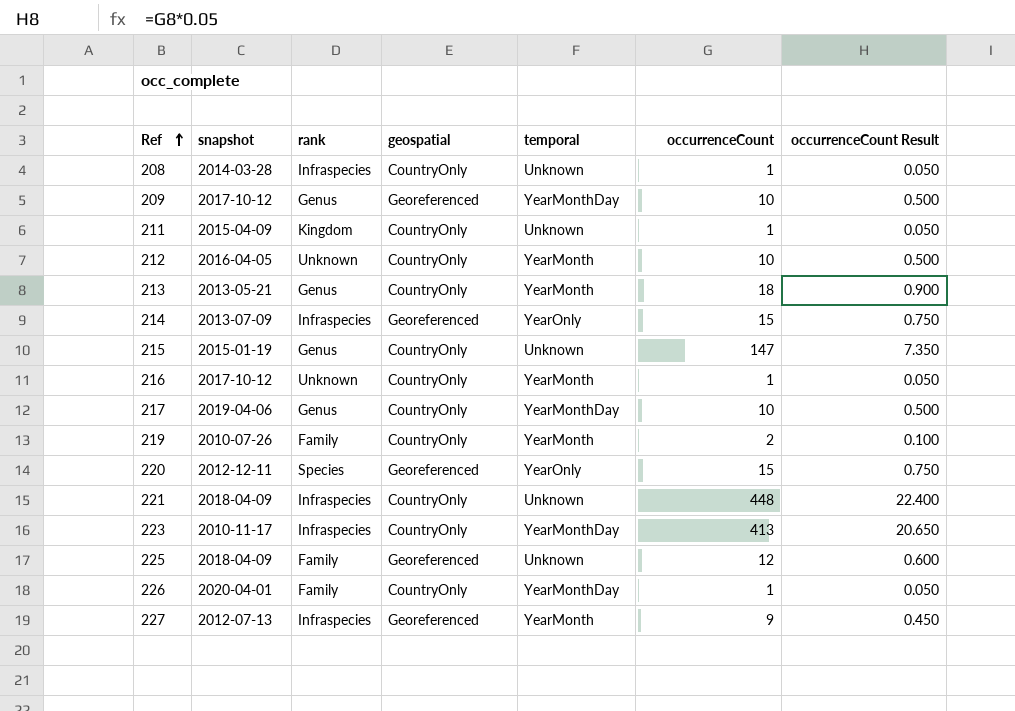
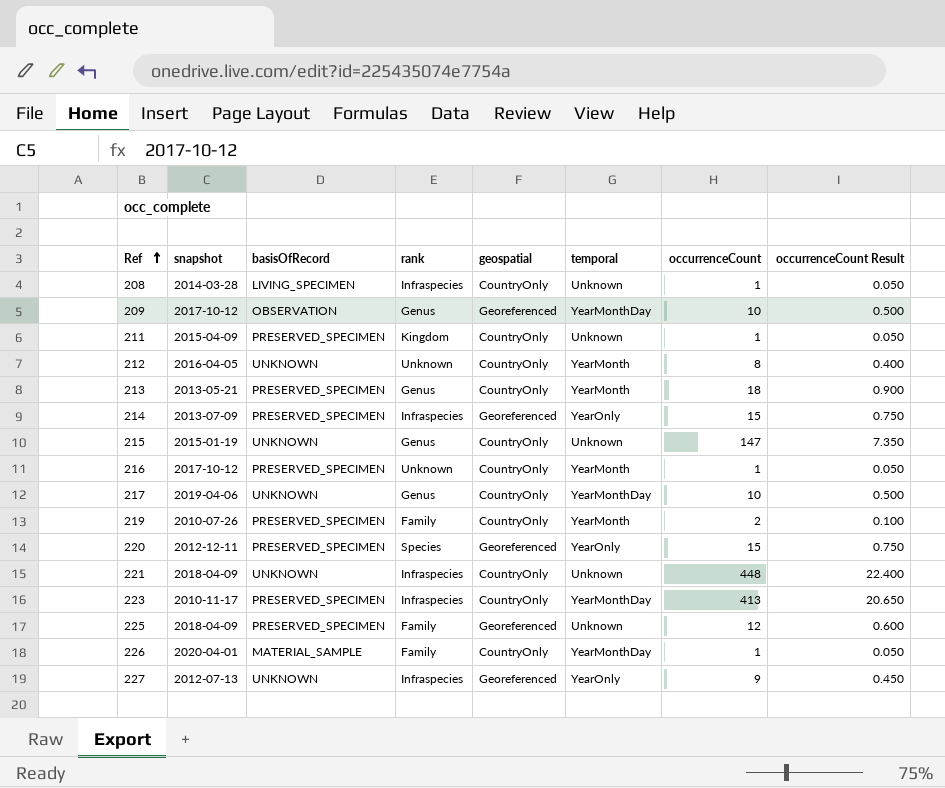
column basisOfRecord | position: none -> 3
212 | occurrenceCount: 10 -> 8
212 | occurrenceCount Result: 0.500 -> 0.400
227 | temporal: YearMonth -> YearOnly

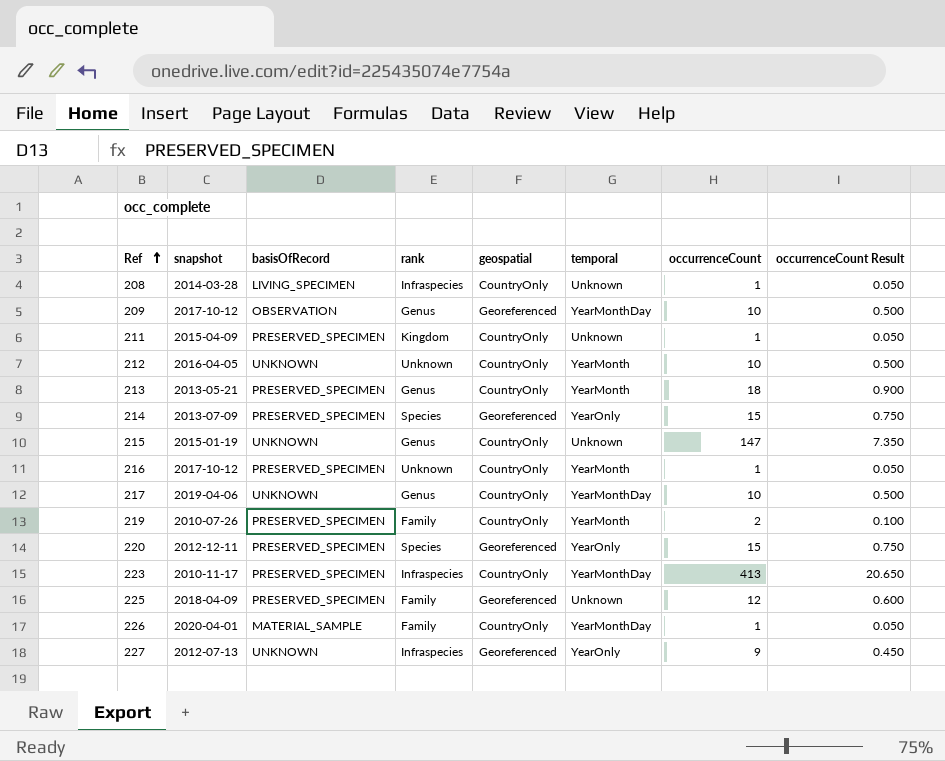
row 221: 2018-04-09 | UNKNOWN | Infraspecies | CountryOnly | Unknown | 448 | 22.400 -> none
212 | occurrenceCount: 8 -> 10
212 | occurrenceCount Result: 0.400 -> 0.500
214 | rank: Infraspecies -> Species

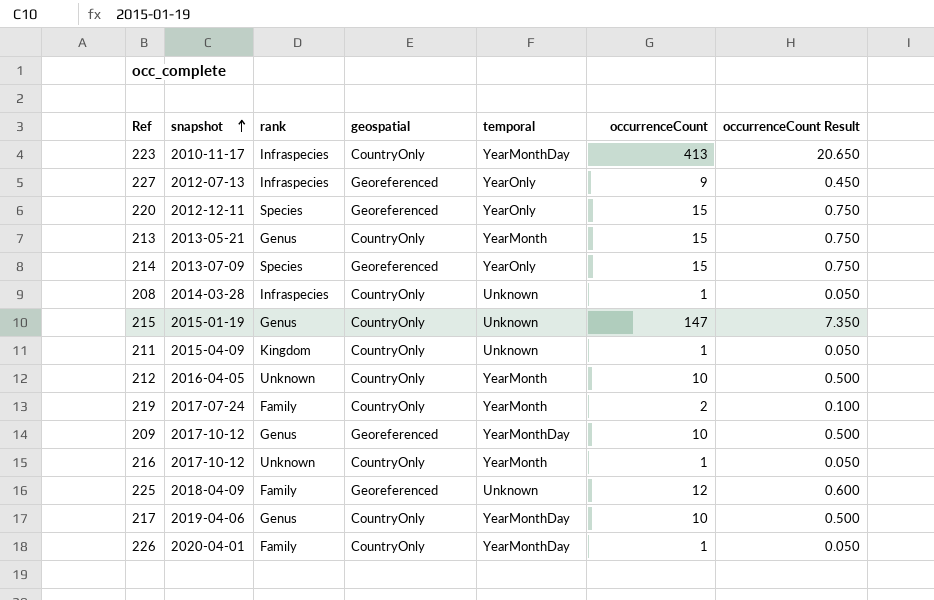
row order: Ref ascending -> snapshot ascending
column basisOfRecord | position: 3 -> none
213 | occurrenceCount: 18 -> 15
213 | occurrenceCount Result: 0.900 -> 0.750
219 | snapshot: 2010-07-26 -> 2017-07-24

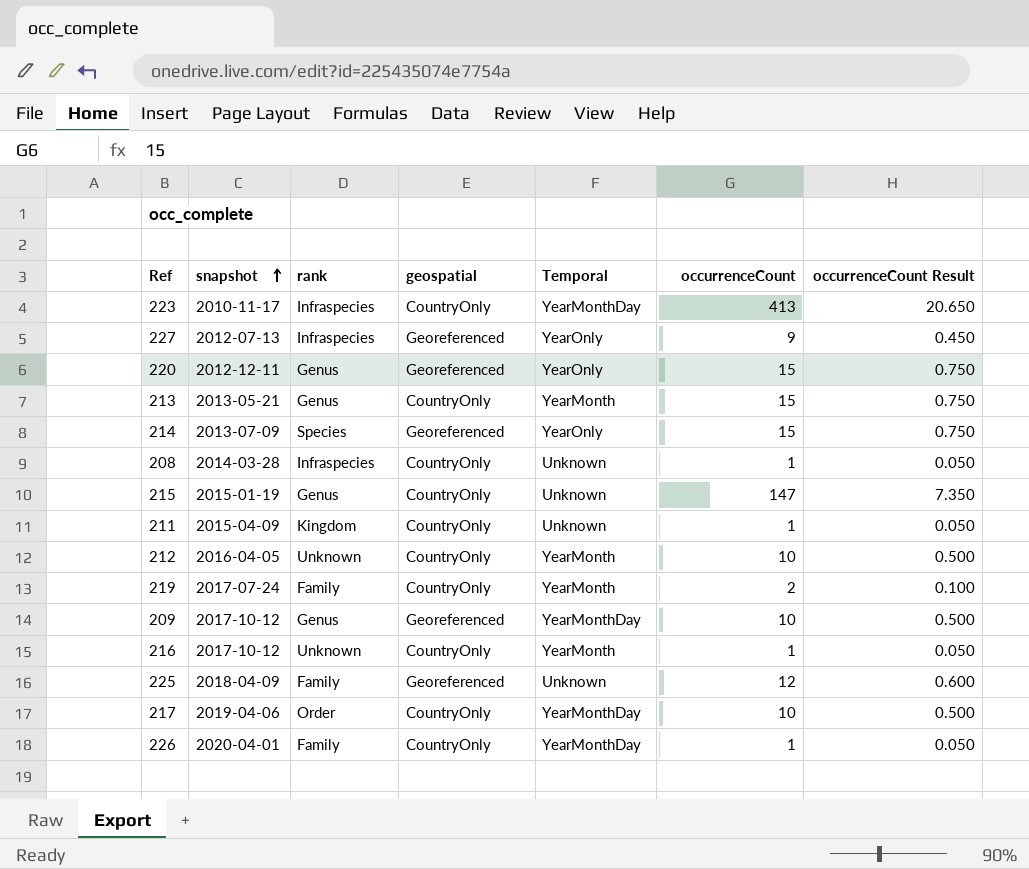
column name: temporal -> Temporal
220 | rank: Species -> Genus
217 | rank: Genus -> Order

